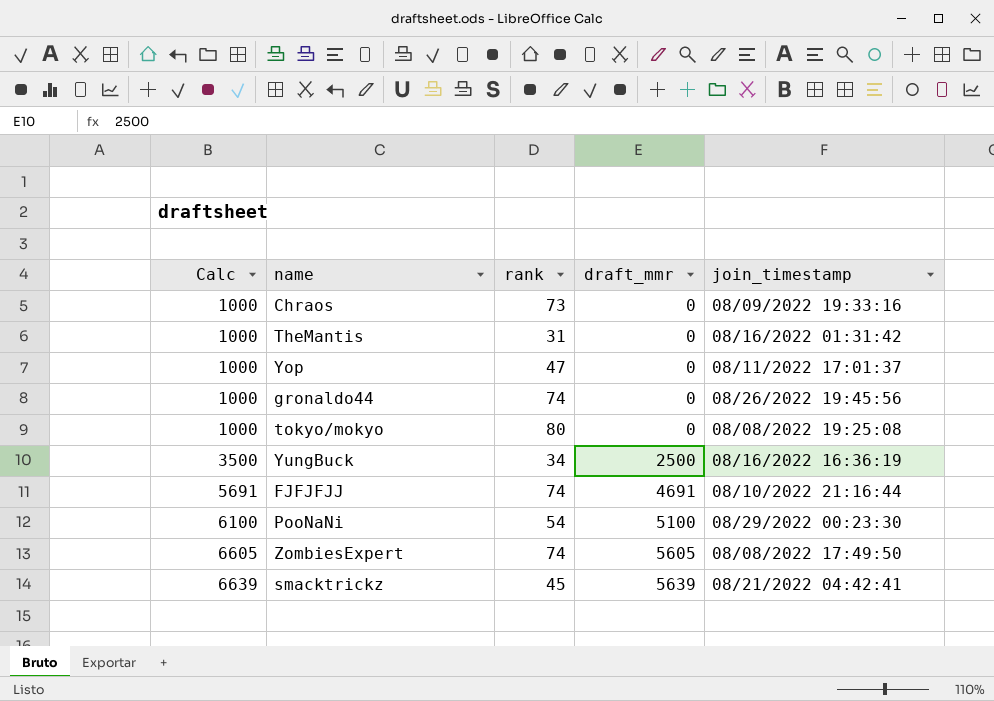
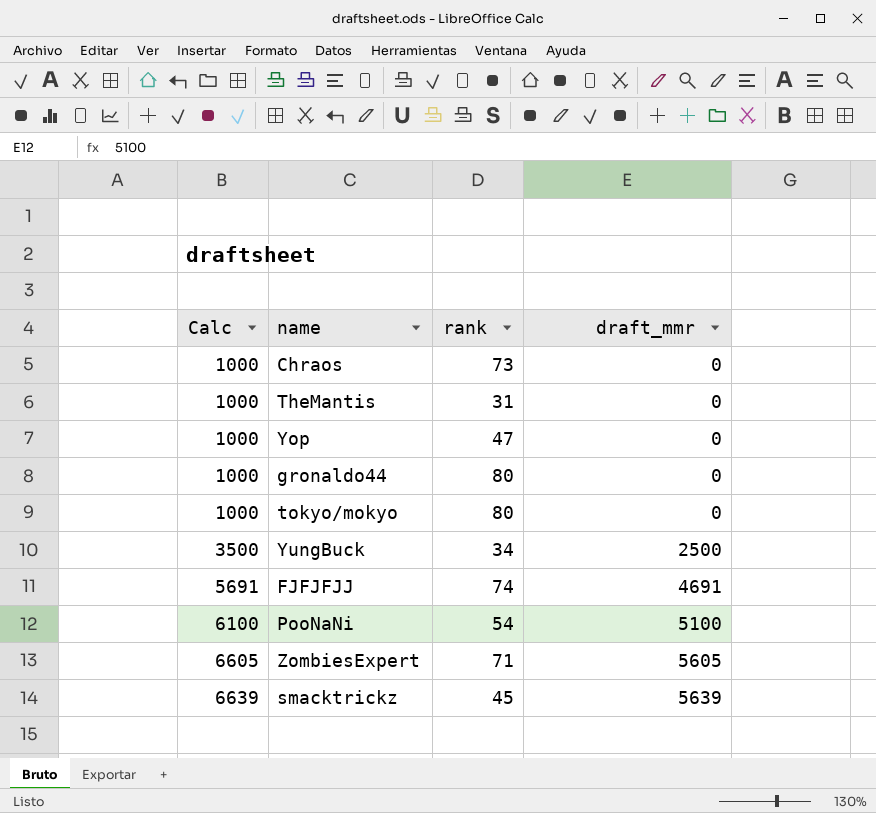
column join_timestamp | position: 5 -> none
gronaldo44 | rank: 74 -> 80
ZombiesExpert | rank: 74 -> 71

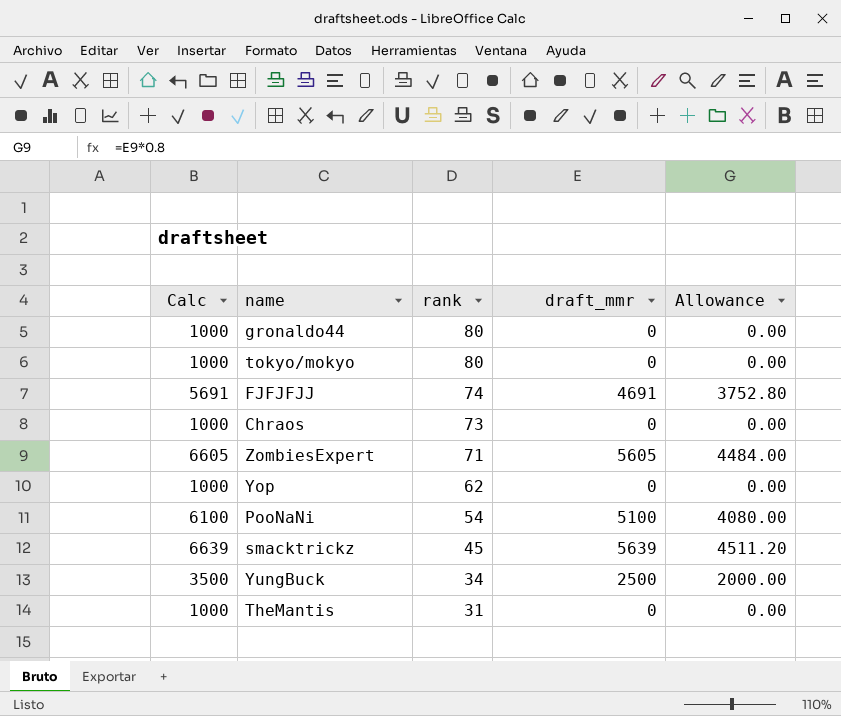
row order: Calc ascending -> rank descending
column Allowance | formula: none -> [draft_mmr] * 0.8
Yop | rank: 47 -> 62

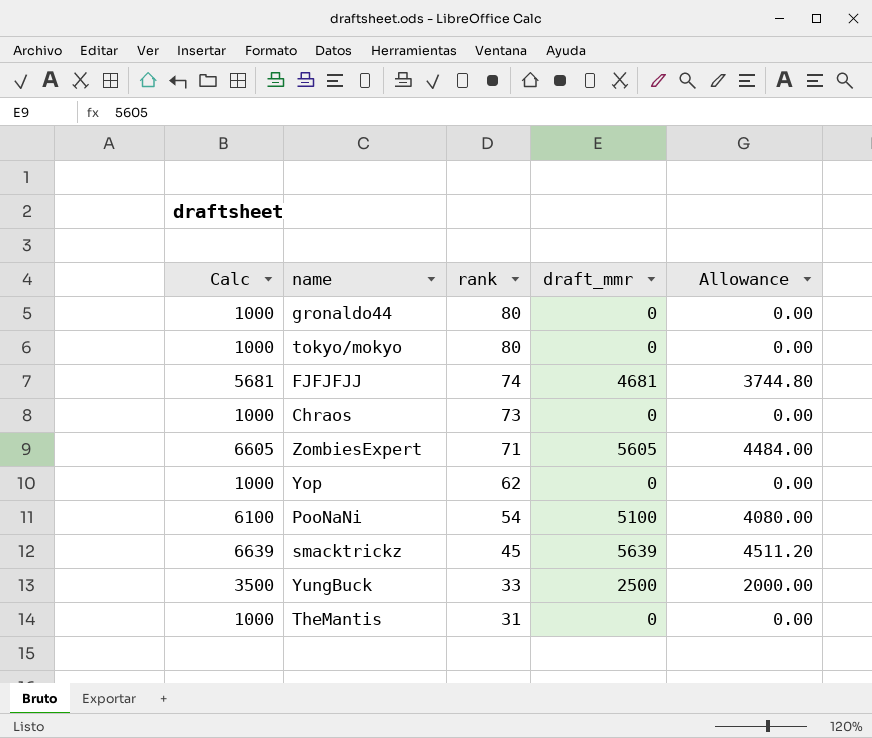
FJFJFJJ | Calc: 5691 -> 5681
FJFJFJJ | draft_mmr: 4691 -> 4681
FJFJFJJ | Allowance: 3752.80 -> 3744.80
YungBuck | rank: 34 -> 33

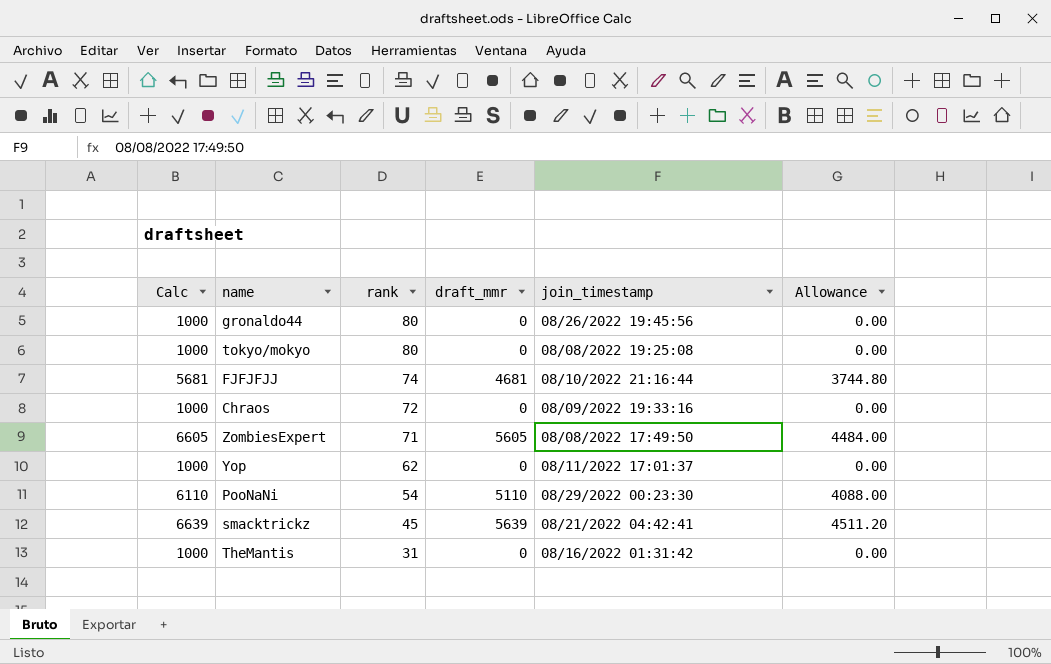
column join_timestamp | position: none -> 5
row YungBuck: 3500 | 33 | 2500 | 2000.00 -> none
Chraos | rank: 73 -> 72
PooNaNi | Calc: 6100 -> 6110
PooNaNi | draft_mmr: 5100 -> 5110
PooNaNi | Allowance: 4080.00 -> 4088.00

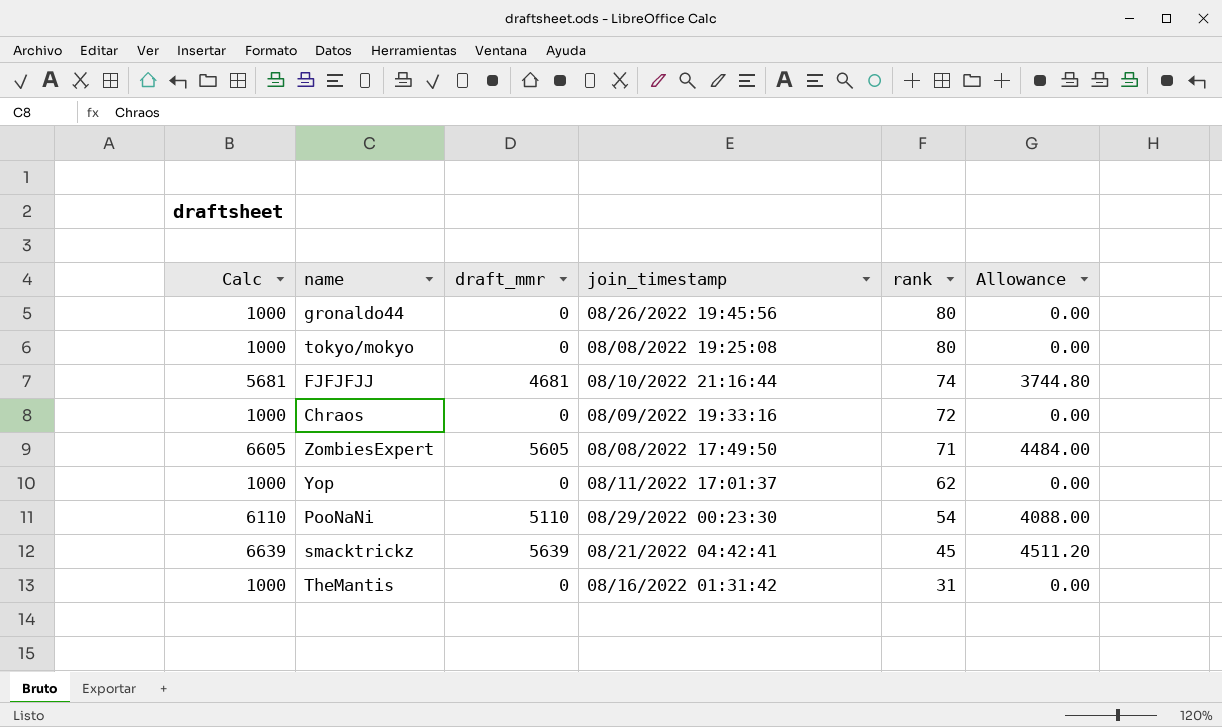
column rank | position: 3 -> 5

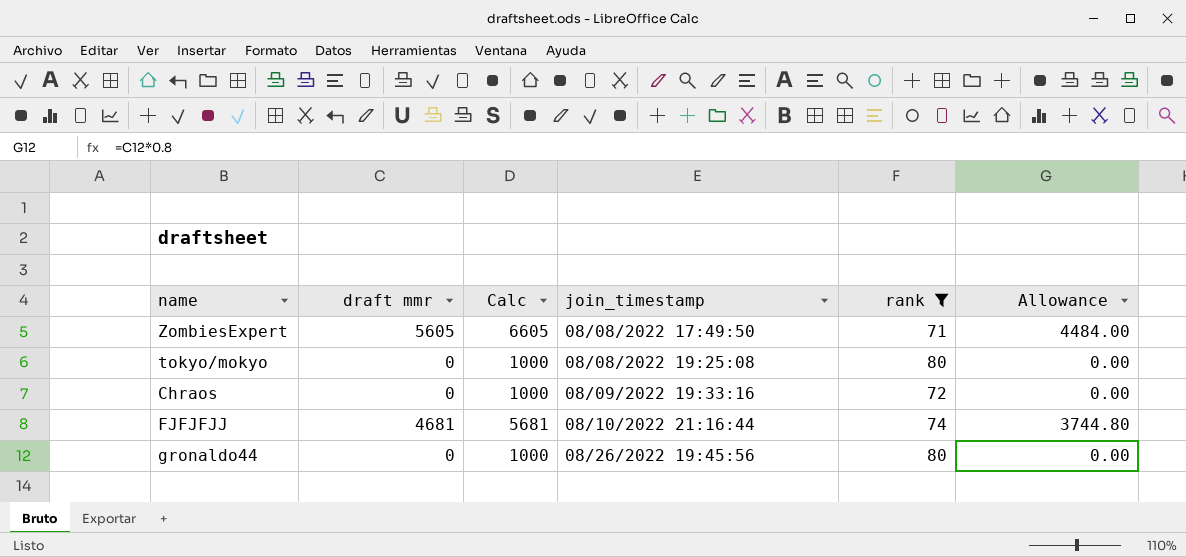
filter: none -> rank >= 71
row order: rank descending -> join_timestamp ascending
column name: draft_mmr -> draft mmr
column Calc | position: 1 -> 3

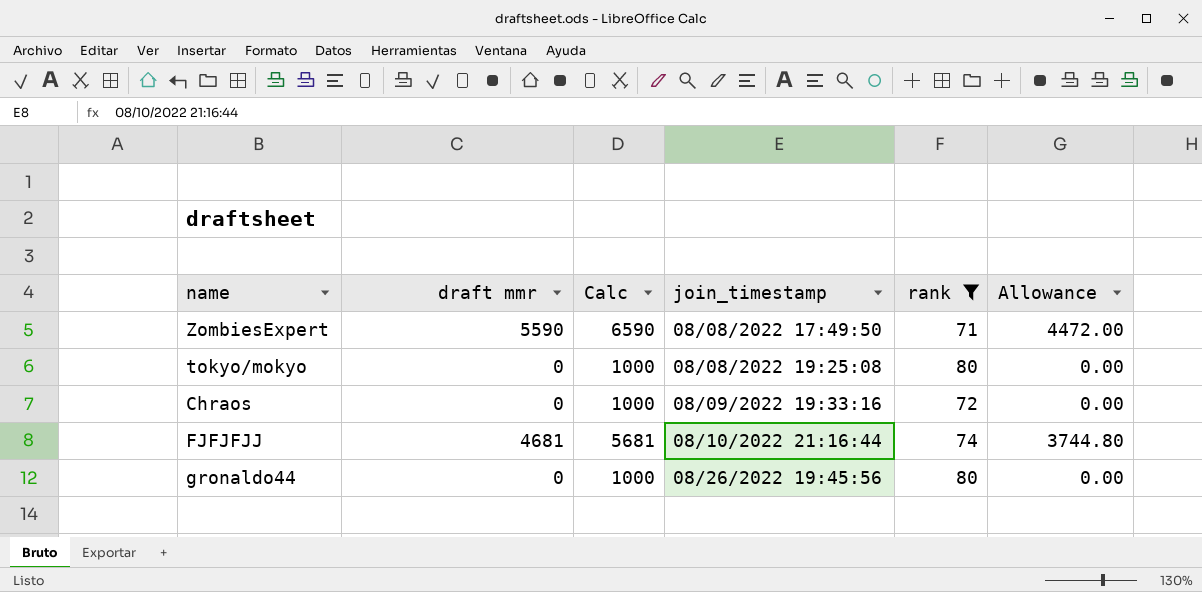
ZombiesExpert | draft mmr: 5605 -> 5590
ZombiesExpert | Calc: 6605 -> 6590
ZombiesExpert | Allowance: 4484.00 -> 4472.00

